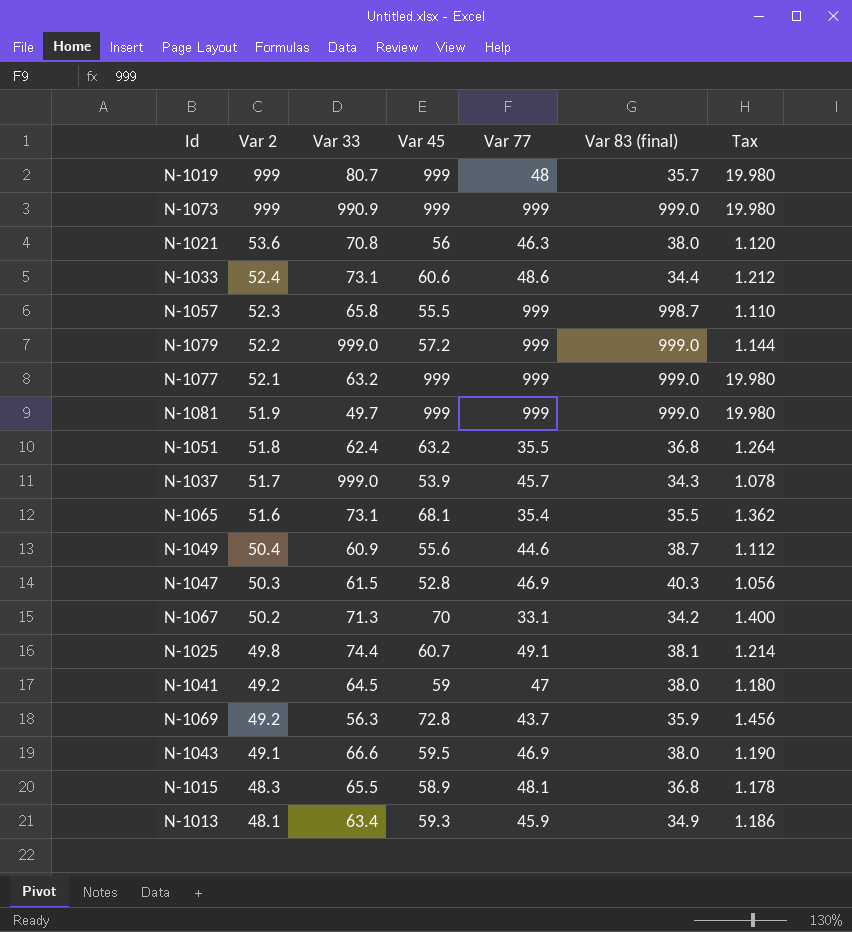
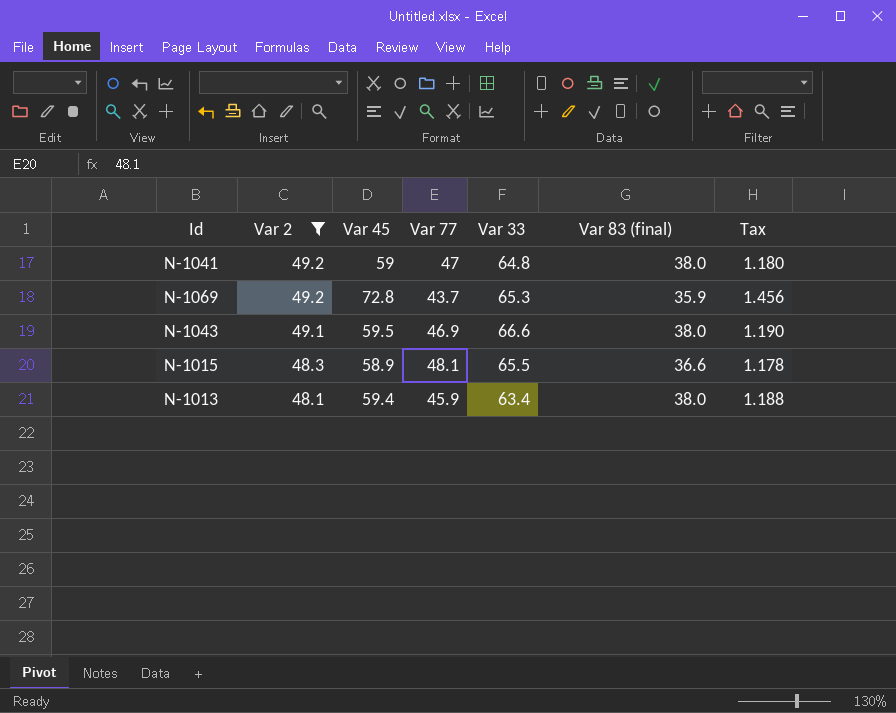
filter: none -> Var 2 <= 49.2
column Var 33 | position: 3 -> 5
N-1041 | Var 33: 64.5 -> 64.8
N-1069 | Var 33: 56.3 -> 65.3
N-1015 | Var 83 (final): 36.8 -> 36.6
N-1013 | Var 45: 59.3 -> 59.4
N-1013 | Var 83 (final): 34.9 -> 38.0
N-1013 | Tax: 1.186 -> 1.188

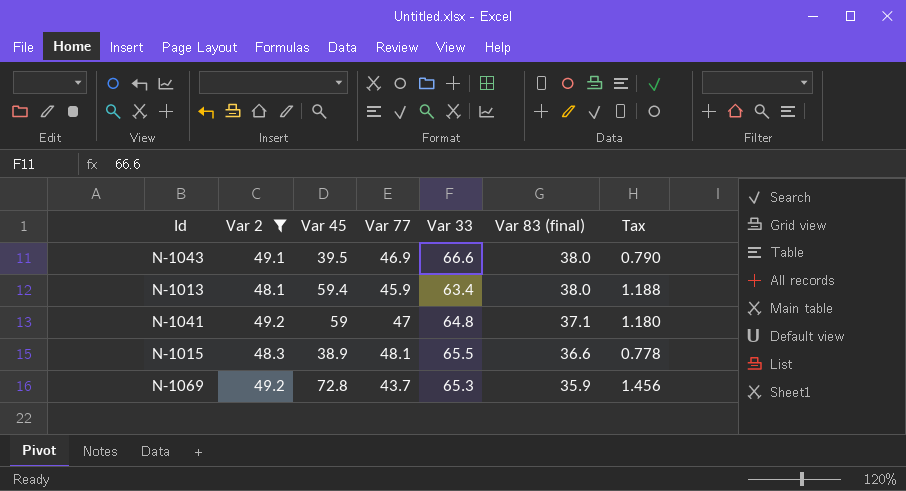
row order: Var 2 descending -> Var 83 (final) descending
N-1043 | Var 45: 59.5 -> 39.5
N-1043 | Tax: 1.190 -> 0.790
N-1041 | Var 83 (final): 38.0 -> 37.1
N-1015 | Var 45: 58.9 -> 38.9
N-1015 | Tax: 1.178 -> 0.778

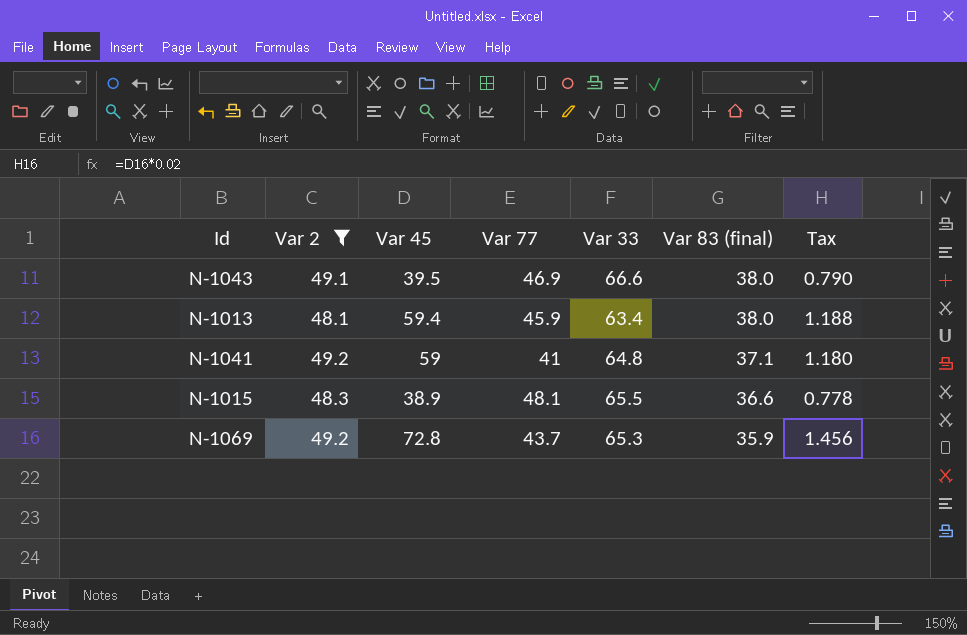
N-1041 | Var 77: 47 -> 41

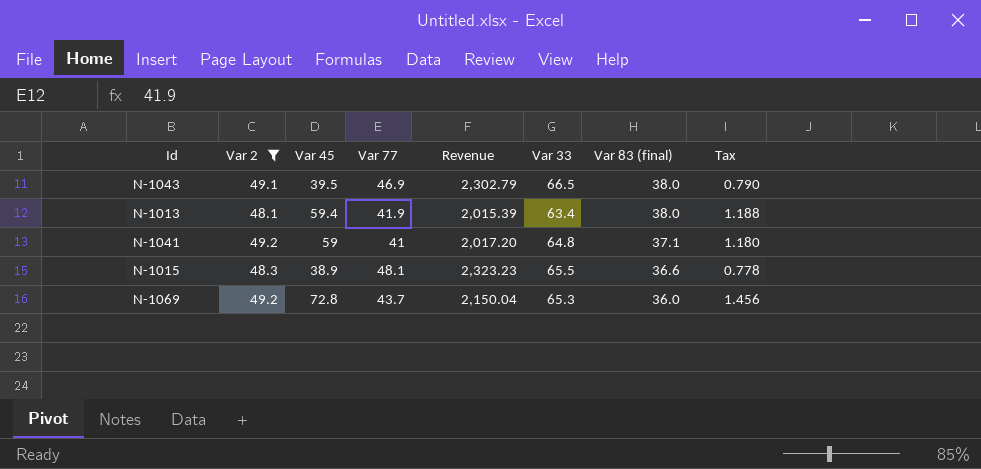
column Revenue | formula: none -> [Var 2] * [Var 77]
N-1043 | Var 33: 66.6 -> 66.5
N-1013 | Var 77: 45.9 -> 41.9
N-1069 | Var 83 (final): 35.9 -> 36.0

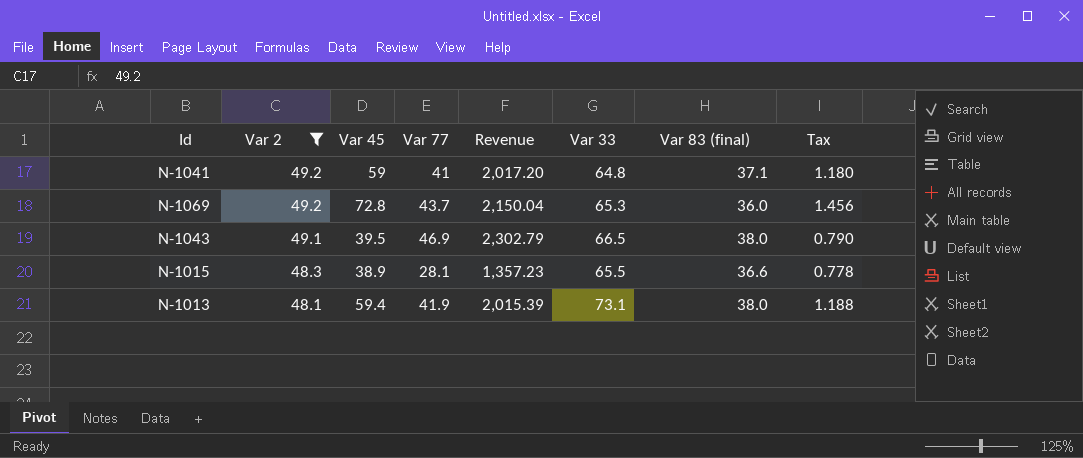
row order: Var 83 (final) descending -> Var 2 descending
N-1015 | Var 77: 48.1 -> 28.1
N-1015 | Revenue: 2,323.23 -> 1,357.23
N-1013 | Var 33: 63.4 -> 73.1

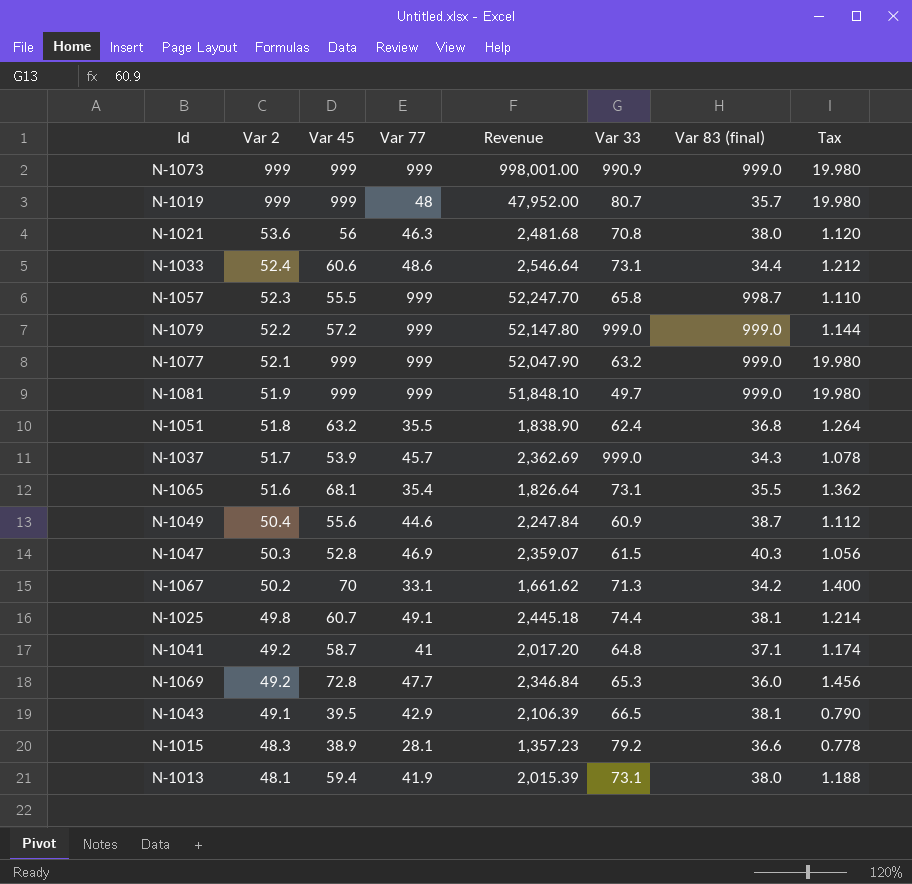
filter: Var 2 <= 49.2 -> none
N-1041 | Var 45: 59 -> 58.7
N-1041 | Tax: 1.180 -> 1.174
N-1069 | Var 77: 43.7 -> 47.7
N-1069 | Revenue: 2,150.04 -> 2,346.84
N-1043 | Var 77: 46.9 -> 42.9
N-1043 | Revenue: 2,302.79 -> 2,106.39
N-1043 | Var 83 (final): 38.0 -> 38.1
N-1015 | Var 33: 65.5 -> 79.2

